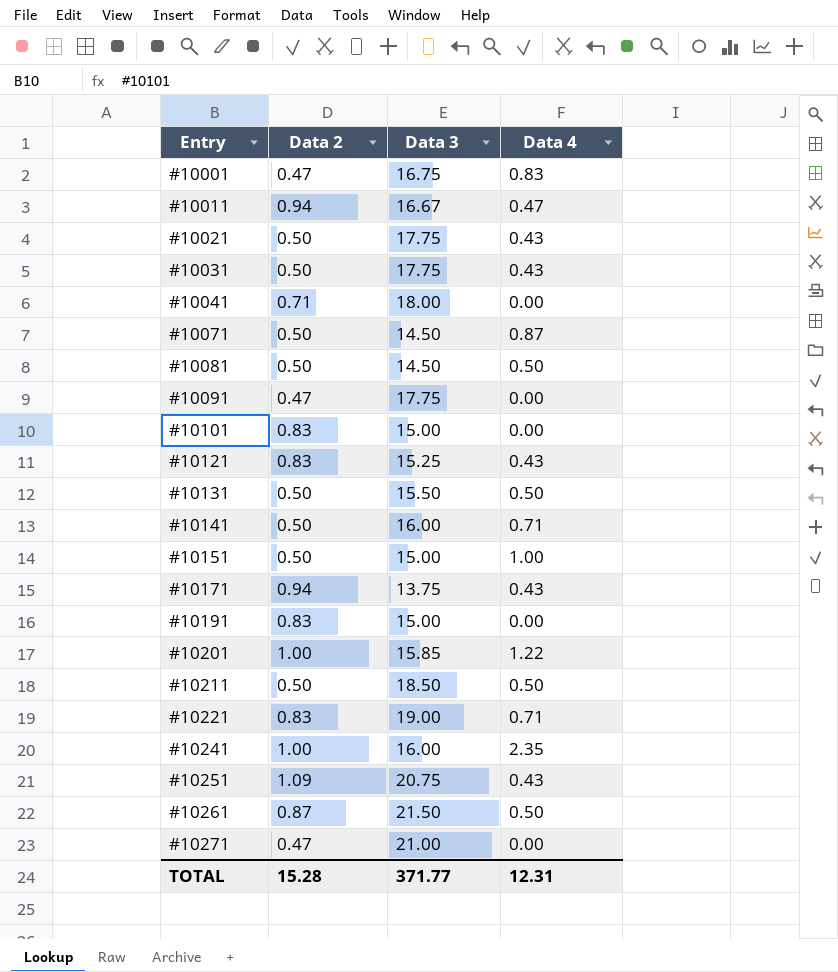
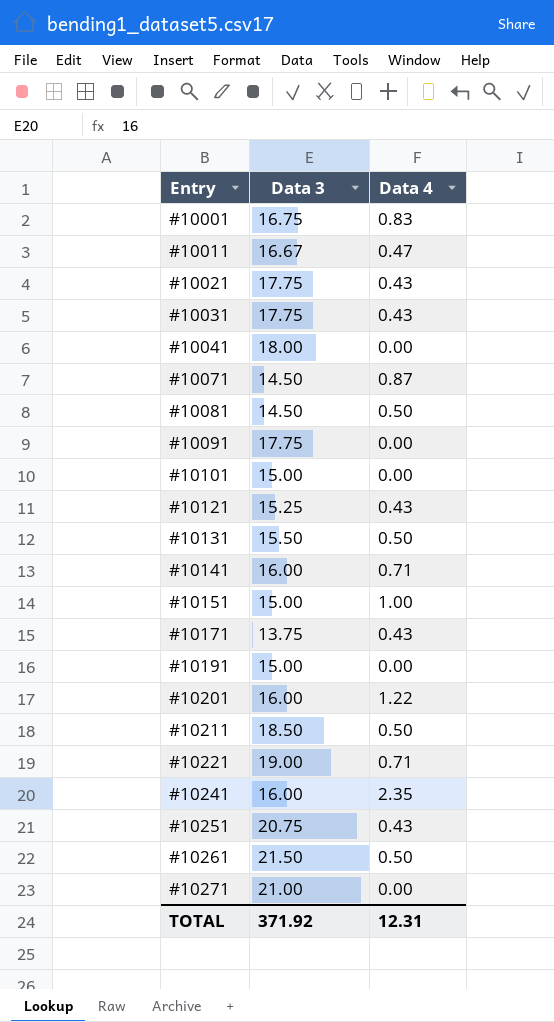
column Data 2 | position: 2 -> none
#10201 | Data 3: 15.85 -> 16.00
TOTAL | Data 3: 371.77 -> 371.92

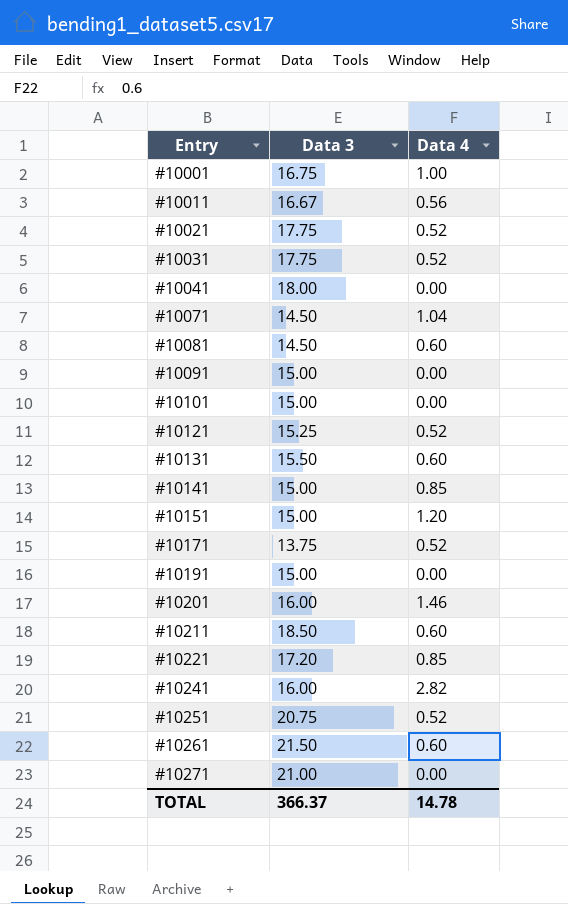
#10001 | Data 4: 0.83 -> 1.00
#10011 | Data 4: 0.47 -> 0.56
#10021 | Data 4: 0.43 -> 0.52
#10031 | Data 4: 0.43 -> 0.52
#10071 | Data 4: 0.87 -> 1.04
#10081 | Data 4: 0.50 -> 0.60
#10091 | Data 3: 17.75 -> 15.00
#10121 | Data 4: 0.43 -> 0.52
#10131 | Data 4: 0.50 -> 0.60
#10141 | Data 3: 16.00 -> 15.00
#10141 | Data 4: 0.71 -> 0.85
#10151 | Data 4: 1.00 -> 1.20
#10171 | Data 4: 0.43 -> 0.52
#10201 | Data 4: 1.22 -> 1.46
#10211 | Data 4: 0.50 -> 0.60
#10221 | Data 3: 19.00 -> 17.20
#10221 | Data 4: 0.71 -> 0.85
#10241 | Data 4: 2.35 -> 2.82
#10251 | Data 4: 0.43 -> 0.52
#10261 | Data 4: 0.50 -> 0.60
TOTAL | Data 3: 371.92 -> 366.37
TOTAL | Data 4: 12.31 -> 14.78

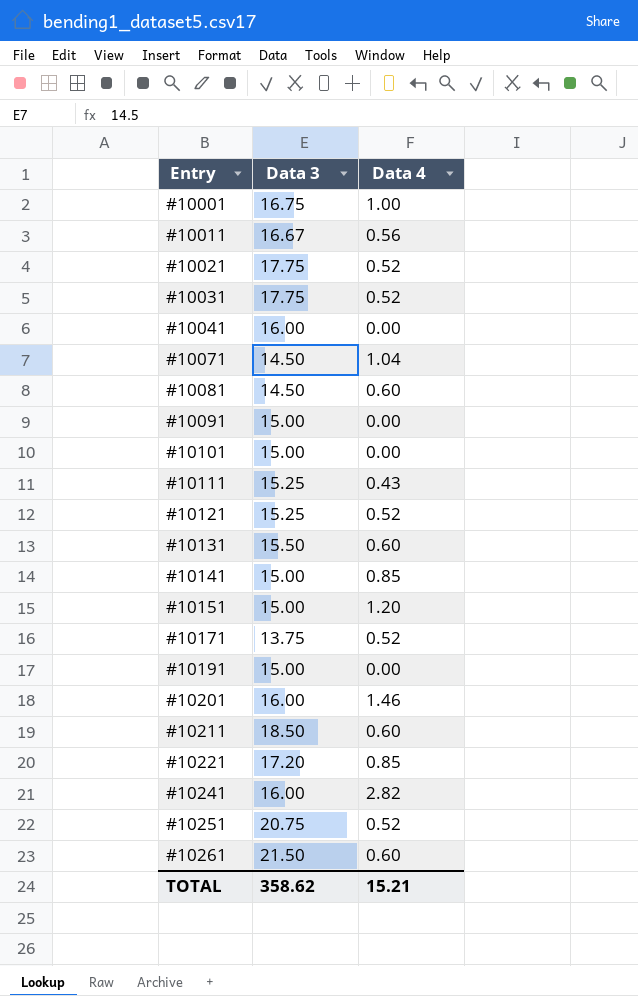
row #10271: 21.00 | 0.00 -> none
#10041 | Data 3: 18.00 -> 16.00
row #10111: none -> 15.25 | 0.43
TOTAL | Data 3: 366.37 -> 358.62
TOTAL | Data 4: 14.78 -> 15.21

